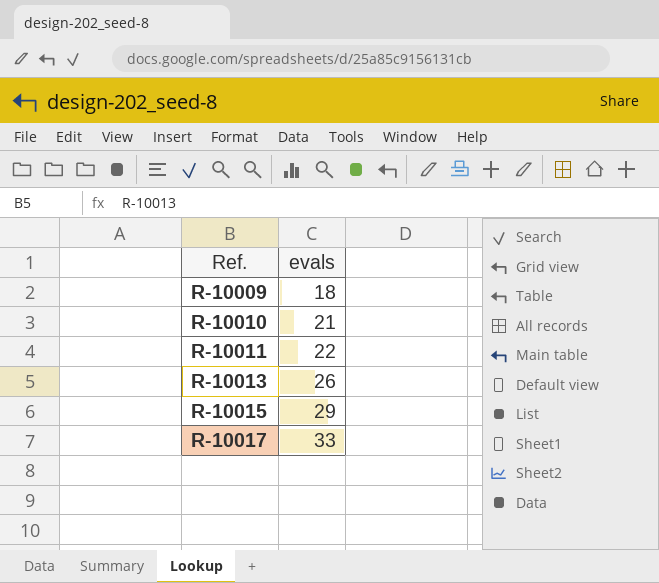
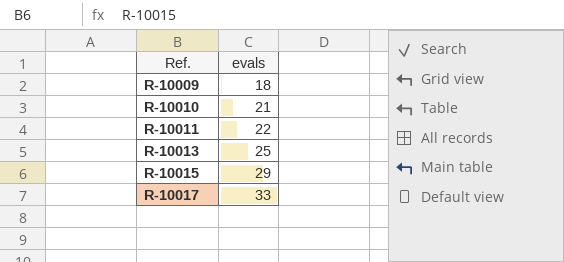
R-10013 | evals: 26 -> 25

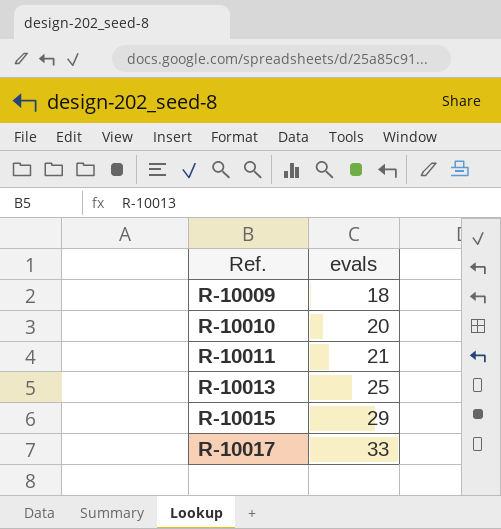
R-10010 | evals: 21 -> 20
R-10011 | evals: 22 -> 21

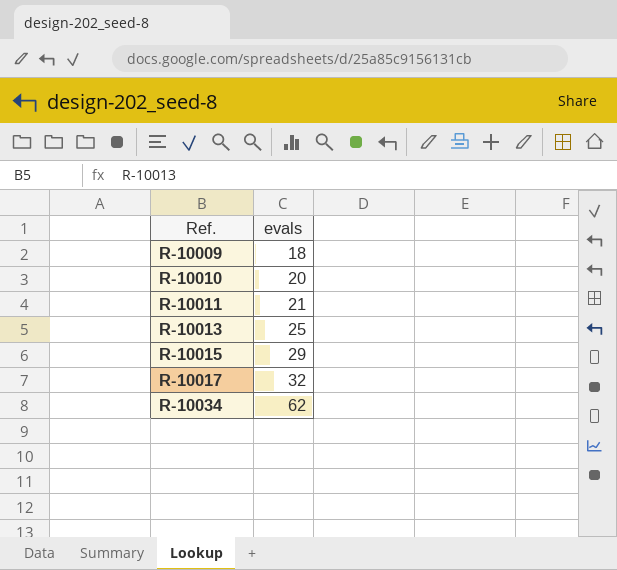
R-10017 | evals: 33 -> 32
row R-10034: none -> 62

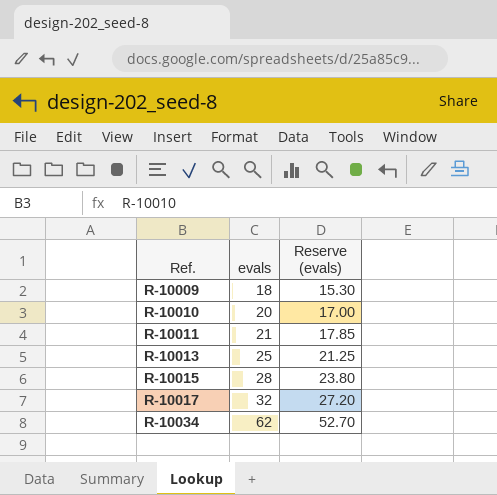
column Reserve (evals) | formula: none -> [evals] * 0.85
R-10015 | evals: 29 -> 28

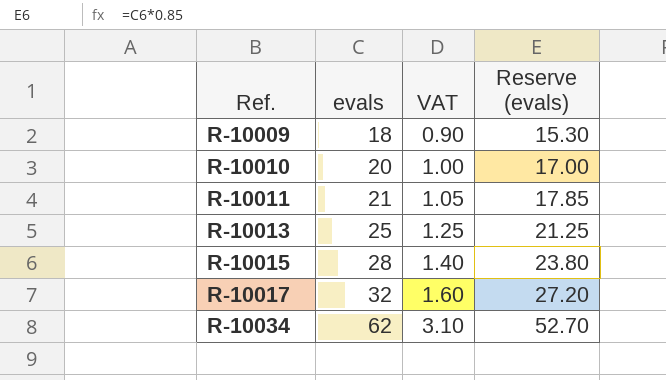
column VAT | formula: none -> [evals] * 0.05

